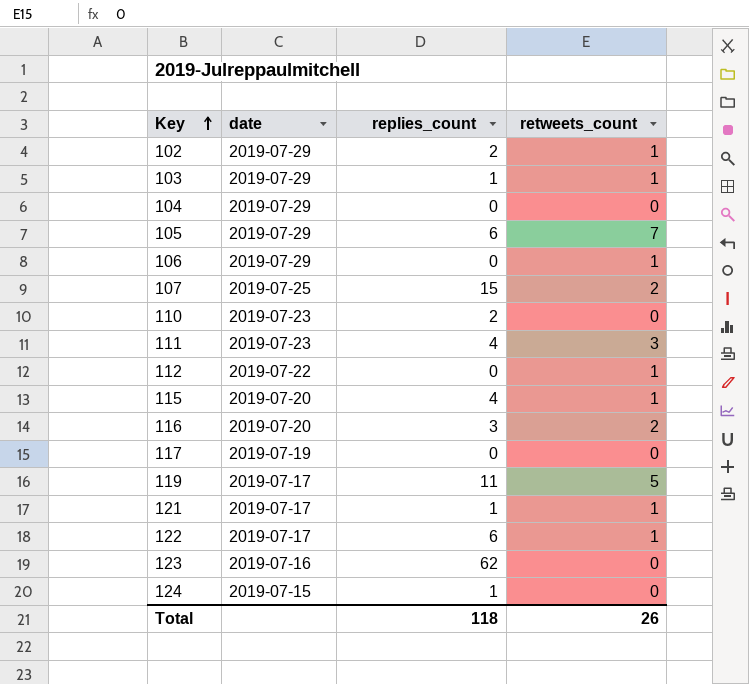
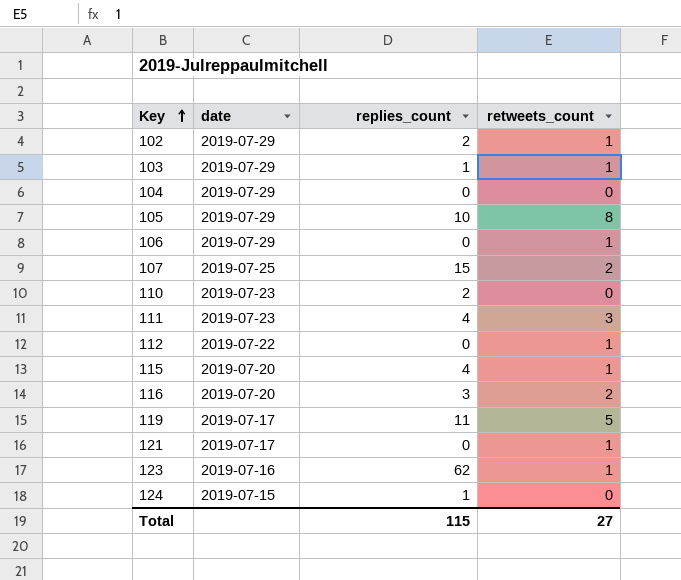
row 117: 2019-07-19 | 0 | 0 -> none
row 122: 2019-07-17 | 6 | 1 -> none
105 | replies_count: 6 -> 10
105 | retweets_count: 7 -> 8
121 | replies_count: 1 -> 0
123 | retweets_count: 0 -> 1
Total | replies_count: 118 -> 115
Total | retweets_count: 26 -> 27

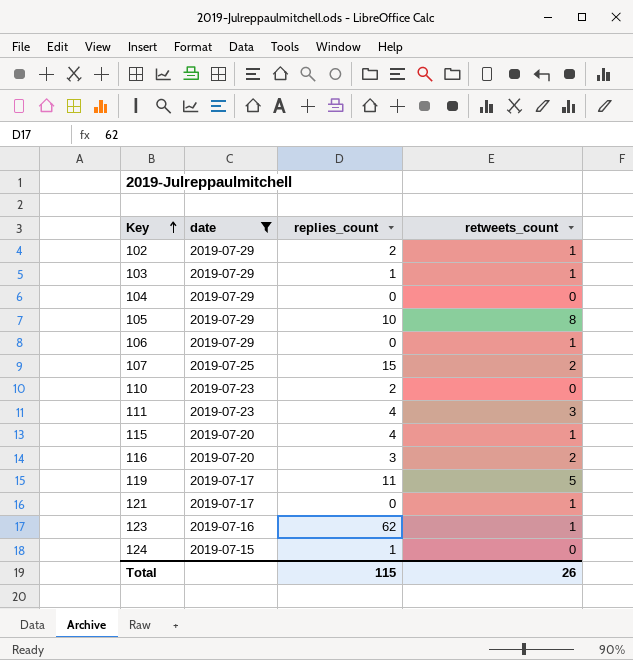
filter: none -> date != 2019-07-22
Total | retweets_count: 27 -> 26

